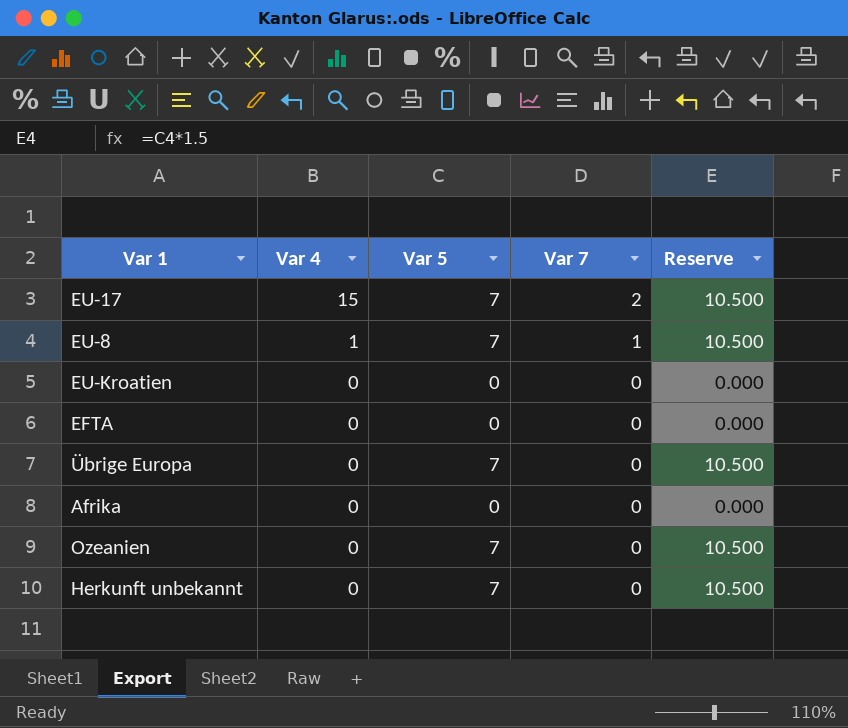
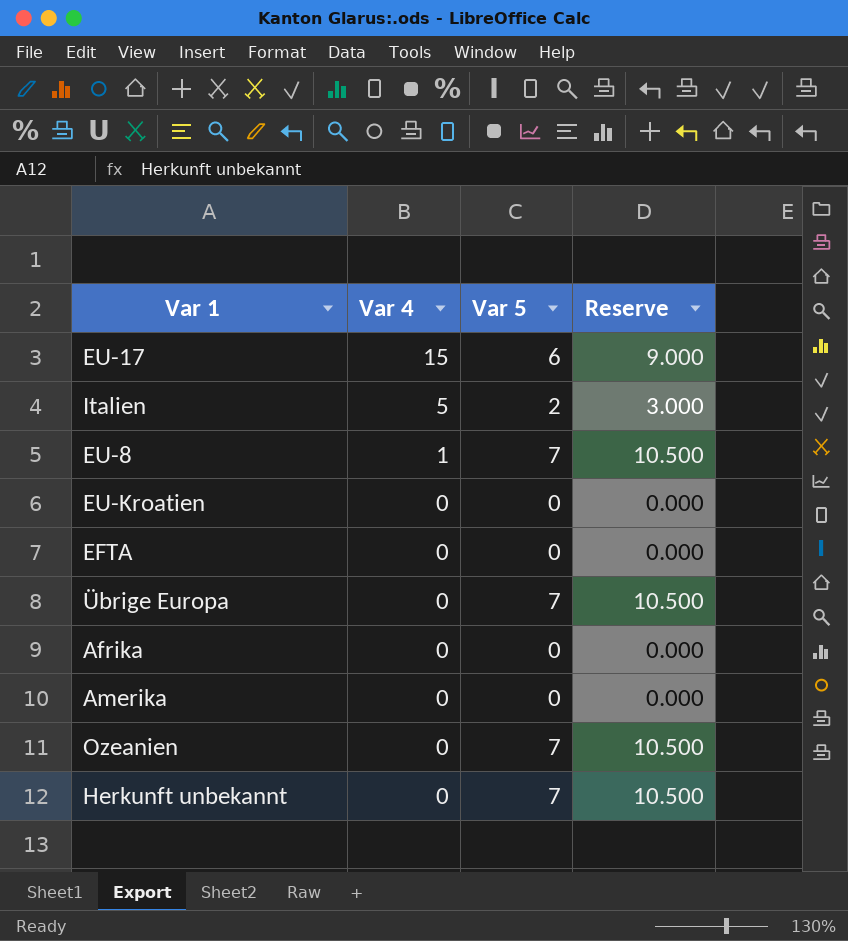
column Var 7 | position: 4 -> none
EU-17 | Var 5: 7 -> 6
EU-17 | Reserve: 10.500 -> 9.000
row Italien: none -> 5 | 2 | 3.000
row Amerika: none -> 0 | 0 | 0.000

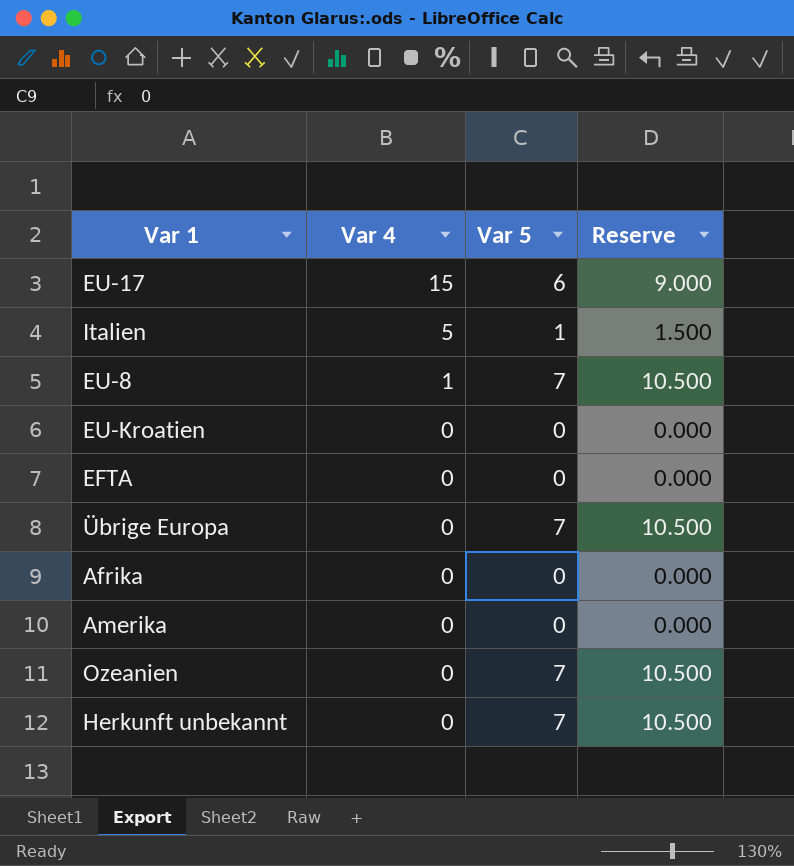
Italien | Var 5: 2 -> 1
Italien | Reserve: 3.000 -> 1.500

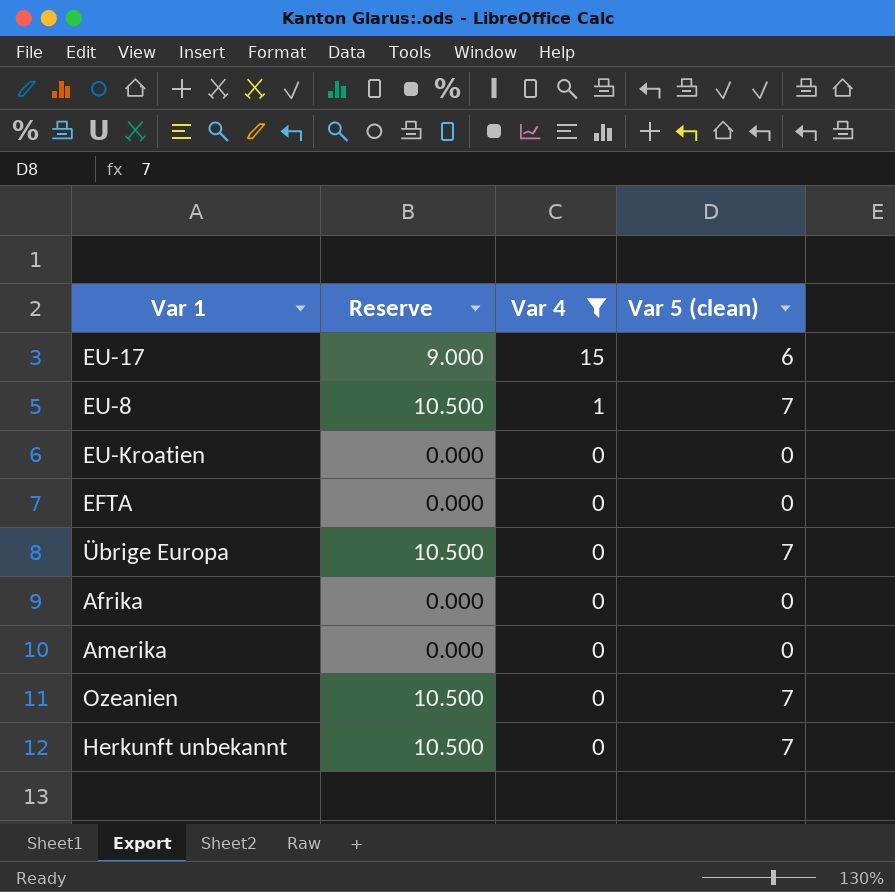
filter: none -> Var 4 != 5
column Reserve | position: 4 -> 2
column name: Var 5 -> Var 5 (clean)

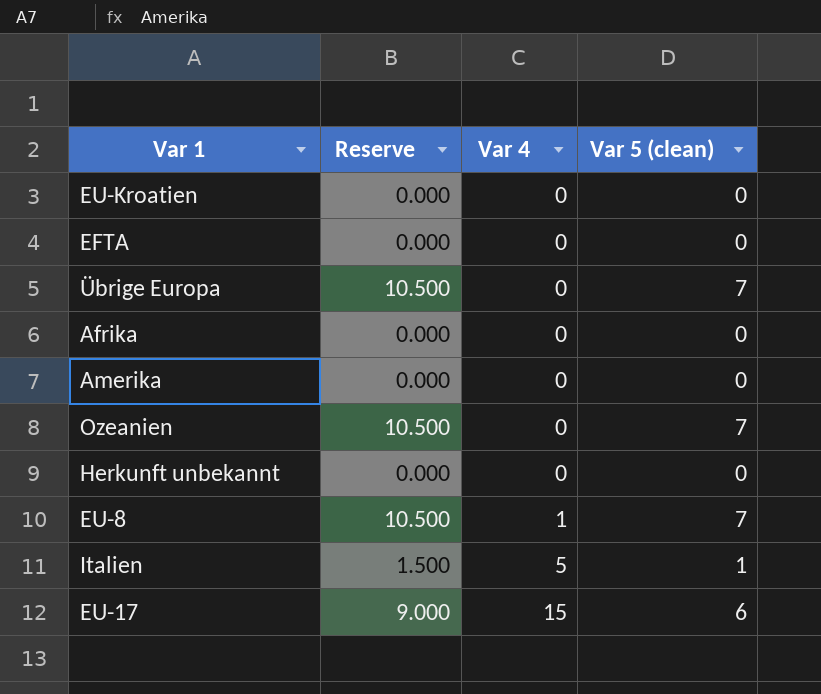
filter: Var 4 != 5 -> none
row order: Var 4 descending -> Var 4 ascending
Herkunft unbekannt | Reserve: 10.500 -> 0.000
Herkunft unbekannt | Var 5 (clean): 7 -> 0

